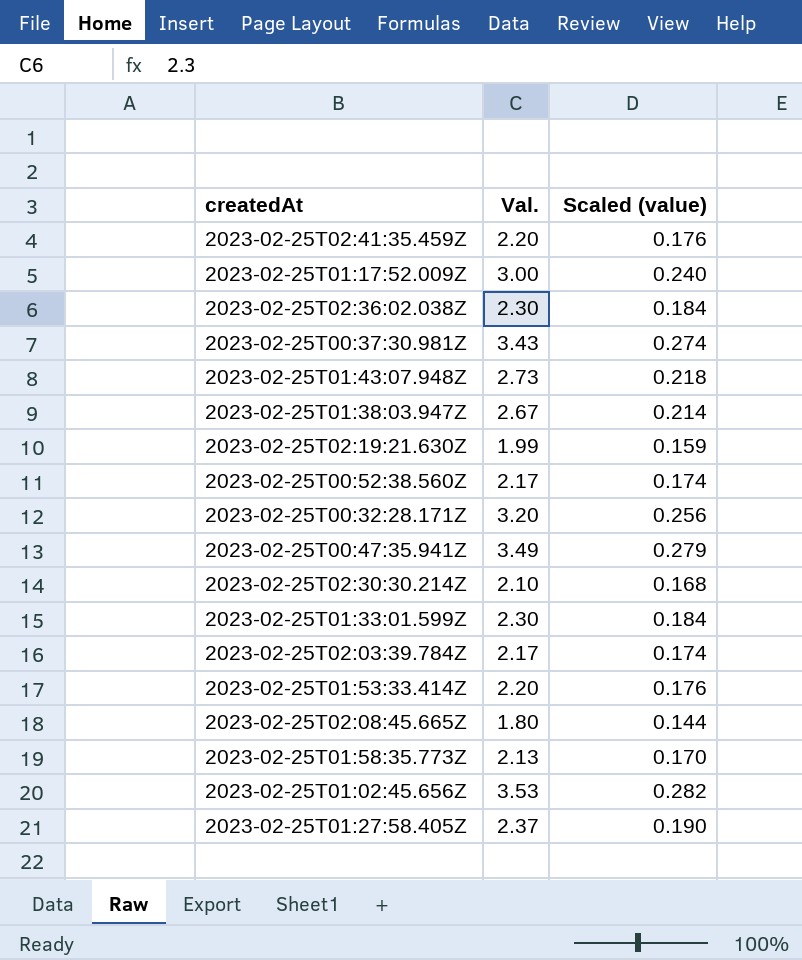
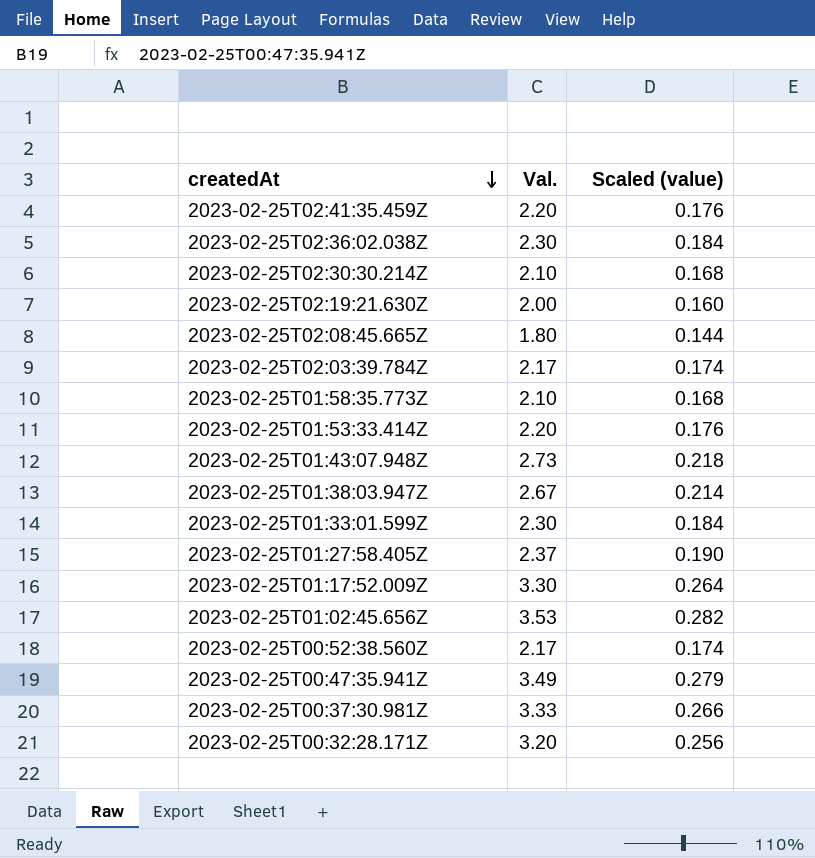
row order: none -> createdAt descending
2023-02-25T02:19:21.630Z | Val.: 1.99 -> 2.00
2023-02-25T02:19:21.630Z | Scaled (value): 0.159 -> 0.160
2023-02-25T01:58:35.773Z | Val.: 2.13 -> 2.10
2023-02-25T01:58:35.773Z | Scaled (value): 0.170 -> 0.168
2023-02-25T01:17:52.009Z | Val.: 3.00 -> 3.30
2023-02-25T01:17:52.009Z | Scaled (value): 0.240 -> 0.264
2023-02-25T00:37:30.981Z | Val.: 3.43 -> 3.33
2023-02-25T00:37:30.981Z | Scaled (value): 0.274 -> 0.266

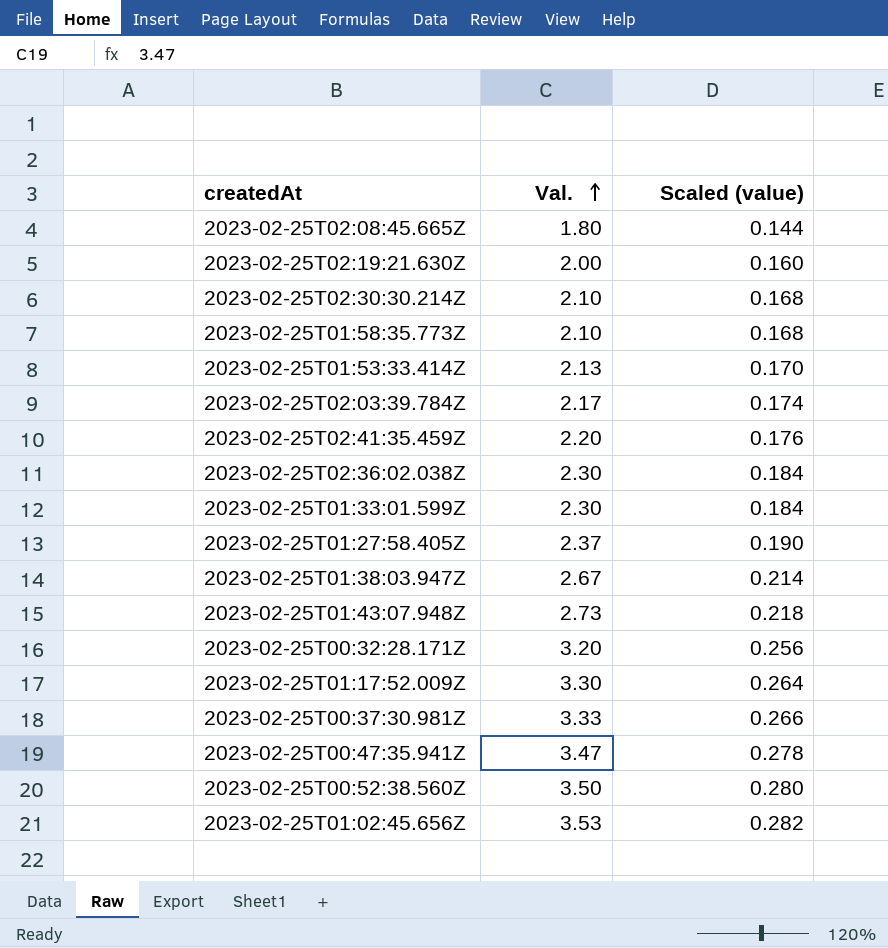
row order: createdAt descending -> Val. ascending
2023-02-25T01:53:33.414Z | Val.: 2.20 -> 2.13
2023-02-25T01:53:33.414Z | Scaled (value): 0.176 -> 0.170
2023-02-25T00:47:35.941Z | Val.: 3.49 -> 3.47
2023-02-25T00:47:35.941Z | Scaled (value): 0.279 -> 0.278
2023-02-25T00:52:38.560Z | Val.: 2.17 -> 3.50
2023-02-25T00:52:38.560Z | Scaled (value): 0.174 -> 0.280

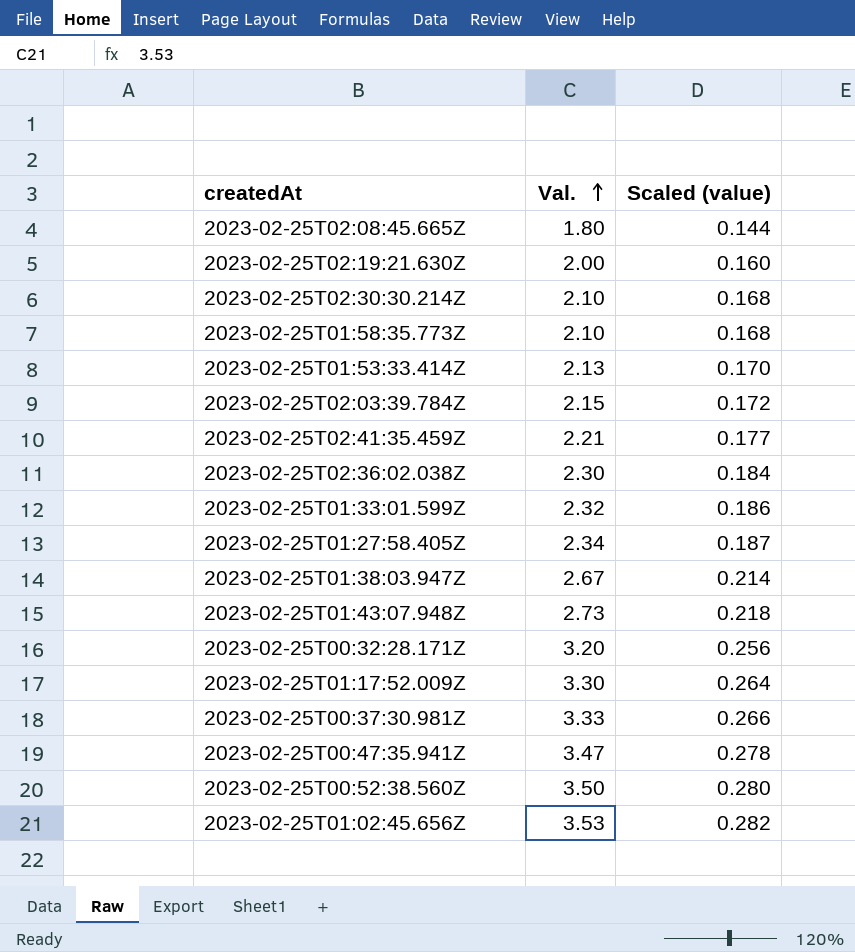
2023-02-25T02:03:39.784Z | Val.: 2.17 -> 2.15
2023-02-25T02:03:39.784Z | Scaled (value): 0.174 -> 0.172
2023-02-25T02:41:35.459Z | Val.: 2.20 -> 2.21
2023-02-25T02:41:35.459Z | Scaled (value): 0.176 -> 0.177
2023-02-25T01:33:01.599Z | Val.: 2.30 -> 2.32
2023-02-25T01:33:01.599Z | Scaled (value): 0.184 -> 0.186
2023-02-25T01:27:58.405Z | Val.: 2.37 -> 2.34
2023-02-25T01:27:58.405Z | Scaled (value): 0.190 -> 0.187

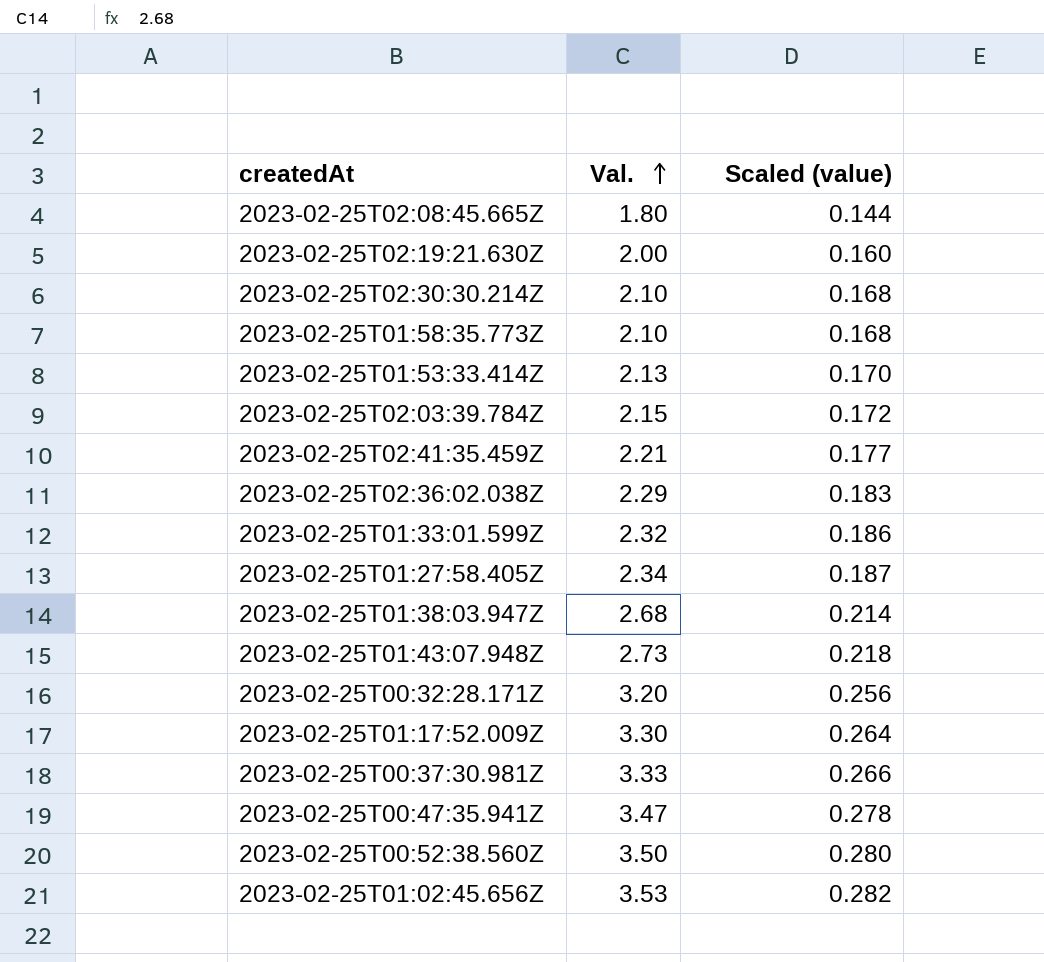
2023-02-25T02:36:02.038Z | Val.: 2.30 -> 2.29
2023-02-25T02:36:02.038Z | Scaled (value): 0.184 -> 0.183
2023-02-25T01:38:03.947Z | Val.: 2.67 -> 2.68

